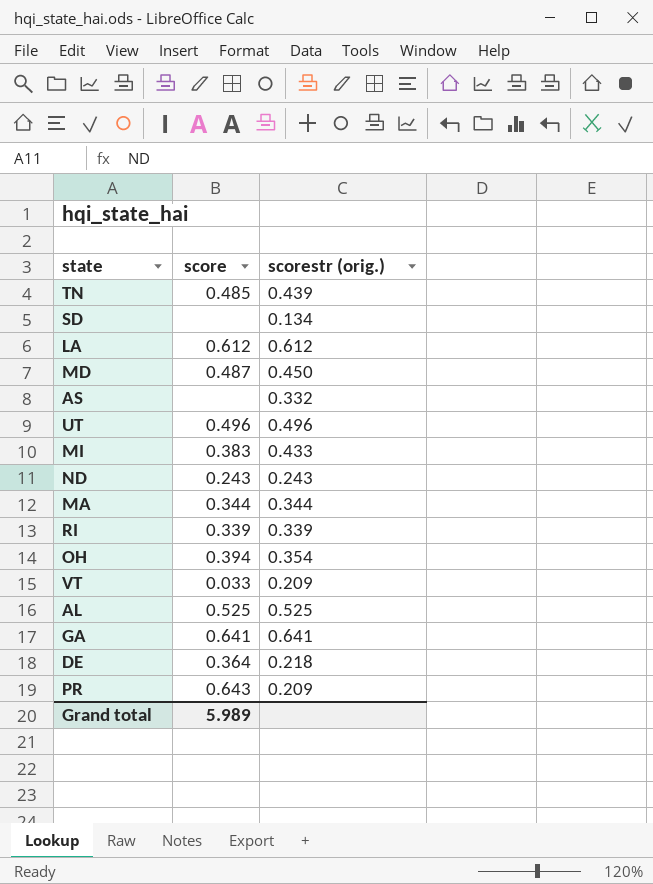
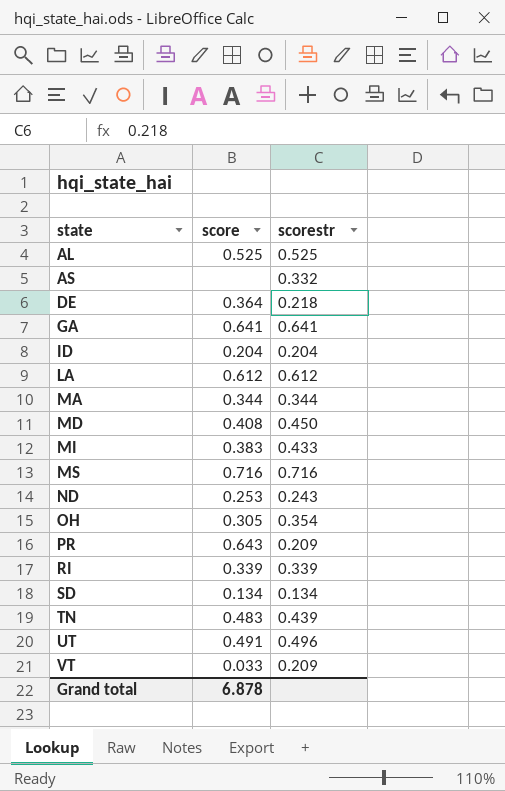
row order: none -> state ascending
column name: scorestr (orig.) -> scorestr
row ID: none -> 0.204 | 0.204
MD | score: 0.487 -> 0.408
row MS: none -> 0.716 | 0.716
ND | score: 0.243 -> 0.253
OH | score: 0.394 -> 0.305
SD | score: none -> 0.134
TN | score: 0.485 -> 0.483
UT | score: 0.496 -> 0.491
Grand total | score: 5.989 -> 6.878

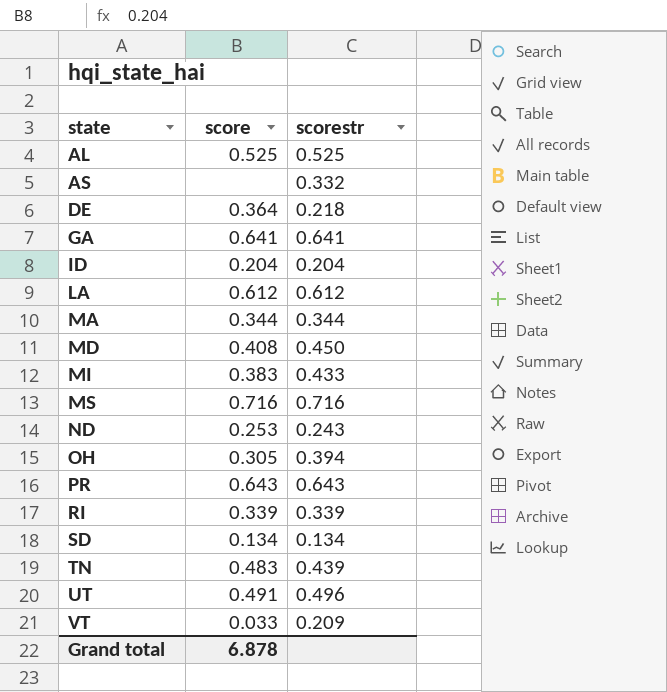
OH | scorestr: 0.354 -> 0.394
PR | scorestr: 0.209 -> 0.643

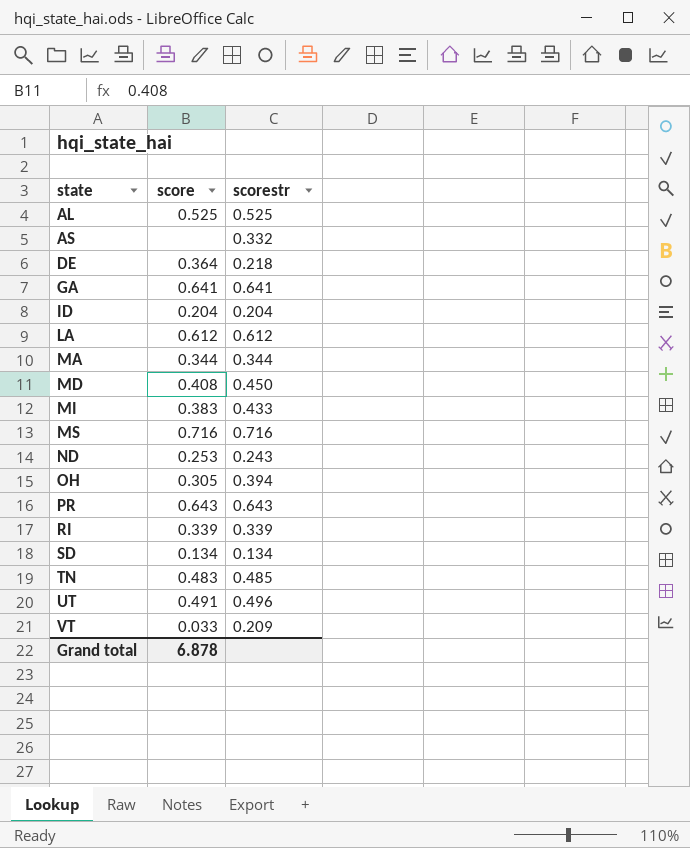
TN | scorestr: 0.439 -> 0.485

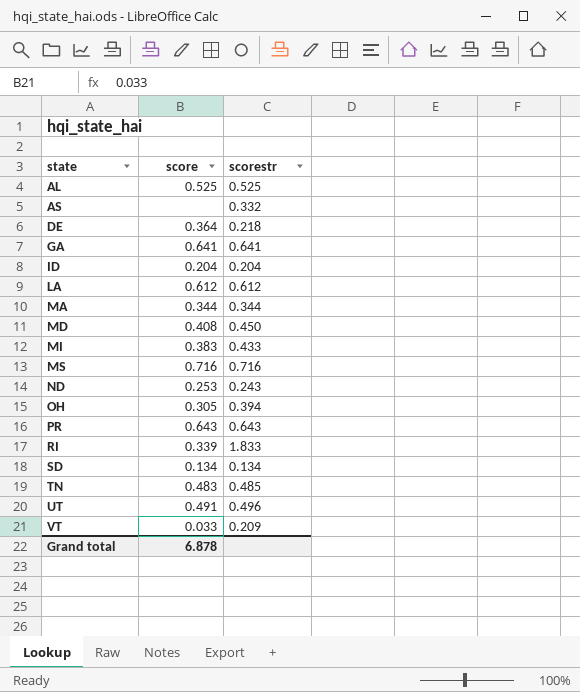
RI | scorestr: 0.339 -> 1.833

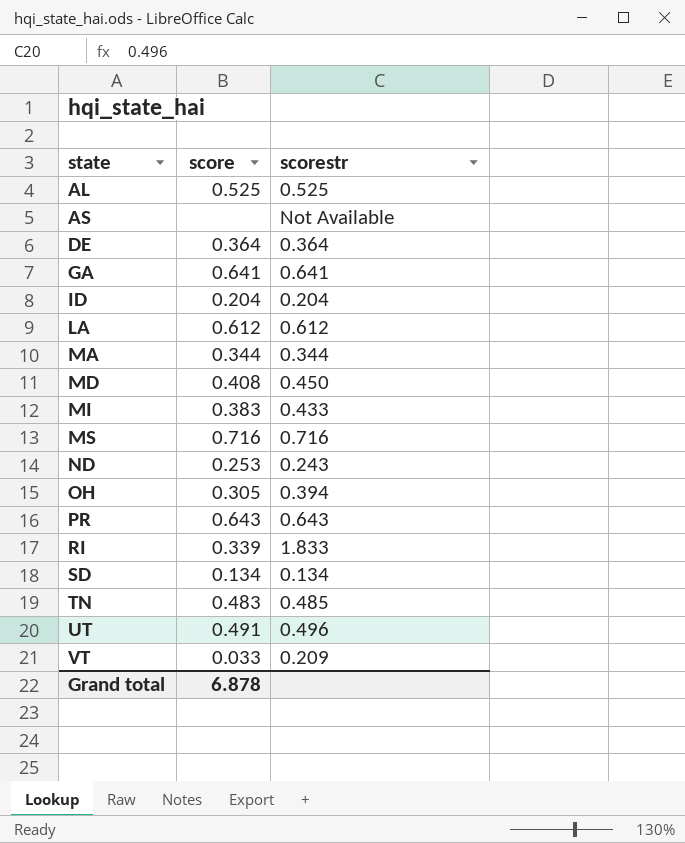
AS | scorestr: 0.332 -> Not Available
DE | scorestr: 0.218 -> 0.364

